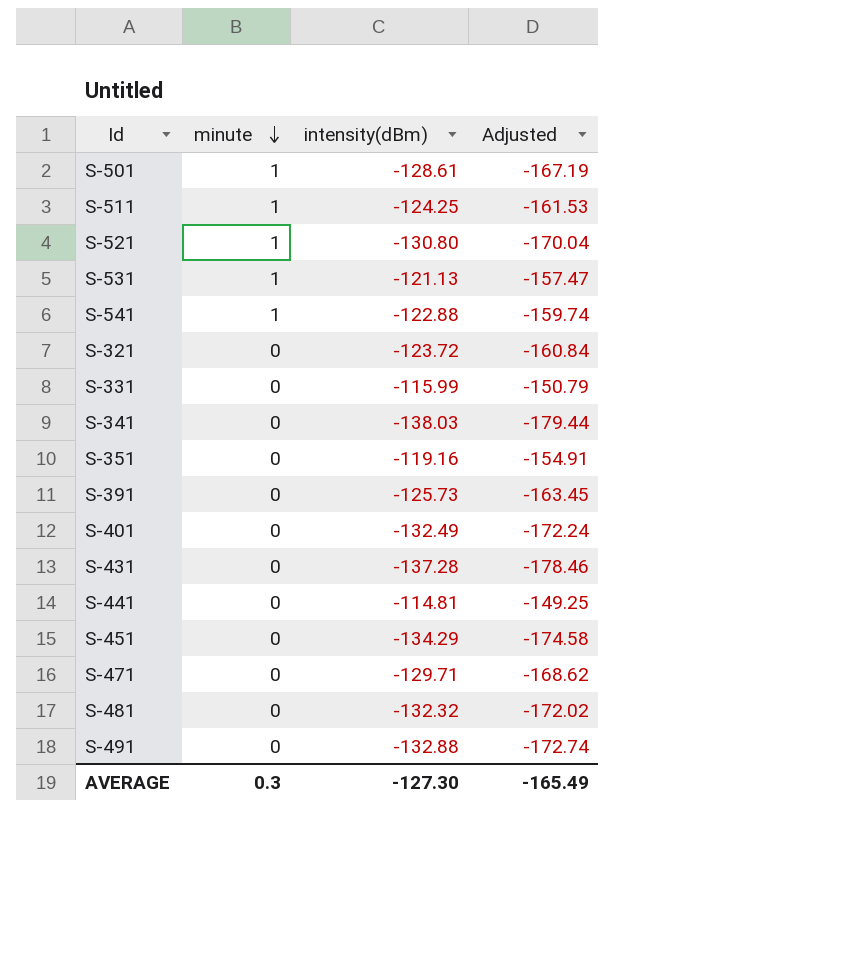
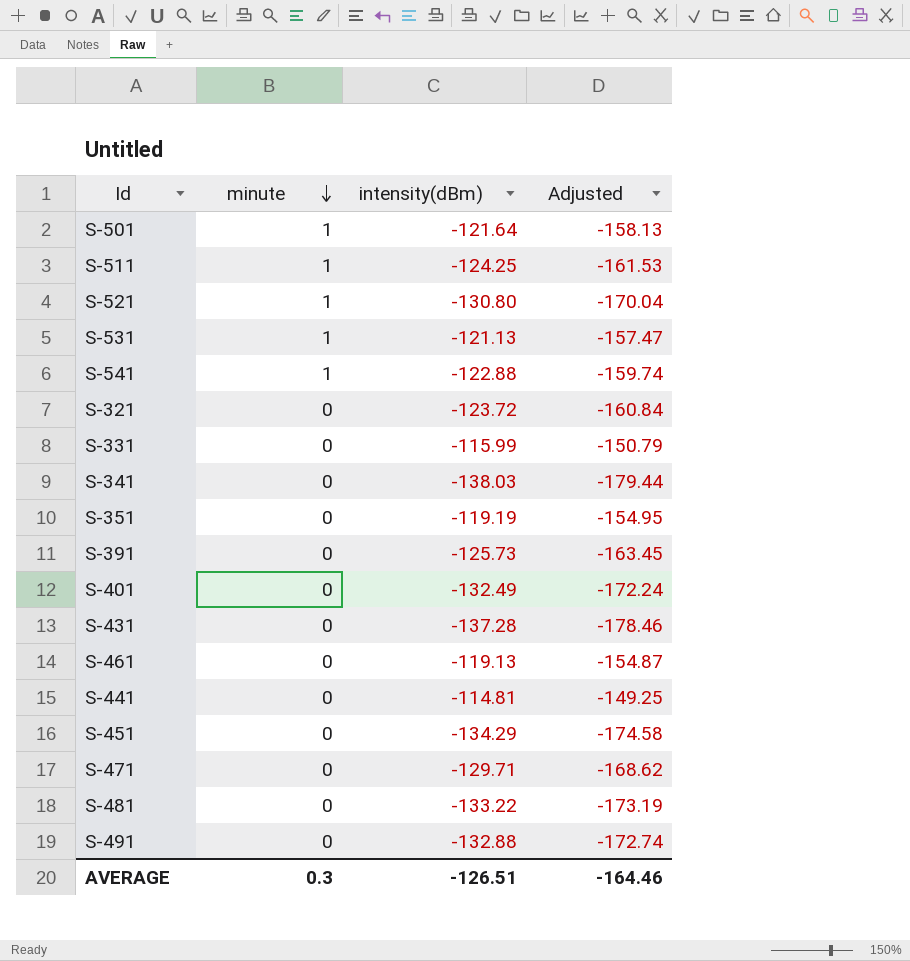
S-501 | intensity(dBm): -128.61 -> -121.64
S-501 | Adjusted: -167.19 -> -158.13
S-351 | intensity(dBm): -119.16 -> -119.19
S-351 | Adjusted: -154.91 -> -154.95
row S-461: none -> 0 | -119.13 | -154.87
S-481 | intensity(dBm): -132.32 -> -133.22
S-481 | Adjusted: -172.02 -> -173.19
AVERAGE | intensity(dBm): -127.30 -> -126.51
AVERAGE | Adjusted: -165.49 -> -164.46

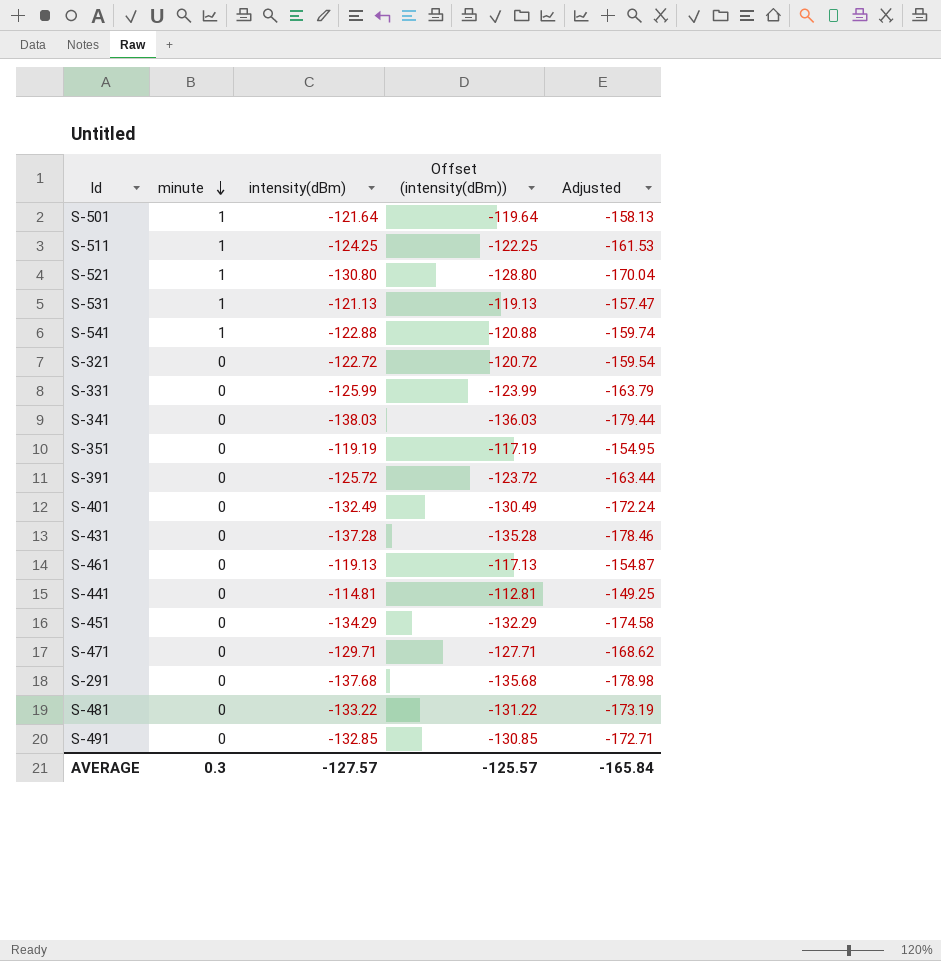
column Offset (intensity(dBm)) | formula: none -> [intensity(dBm)] + 2
S-321 | intensity(dBm): -123.72 -> -122.72
S-321 | Adjusted: -160.84 -> -159.54
S-331 | intensity(dBm): -115.99 -> -125.99
S-331 | Adjusted: -150.79 -> -163.79
S-391 | intensity(dBm): -125.73 -> -125.72
S-391 | Adjusted: -163.45 -> -163.44
row S-291: none -> 0 | -137.68 | -135.68 | -178.98
S-491 | intensity(dBm): -132.88 -> -132.85
S-491 | Adjusted: -172.74 -> -172.71
AVERAGE | intensity(dBm): -126.51 -> -127.57
AVERAGE | Adjusted: -164.46 -> -165.84

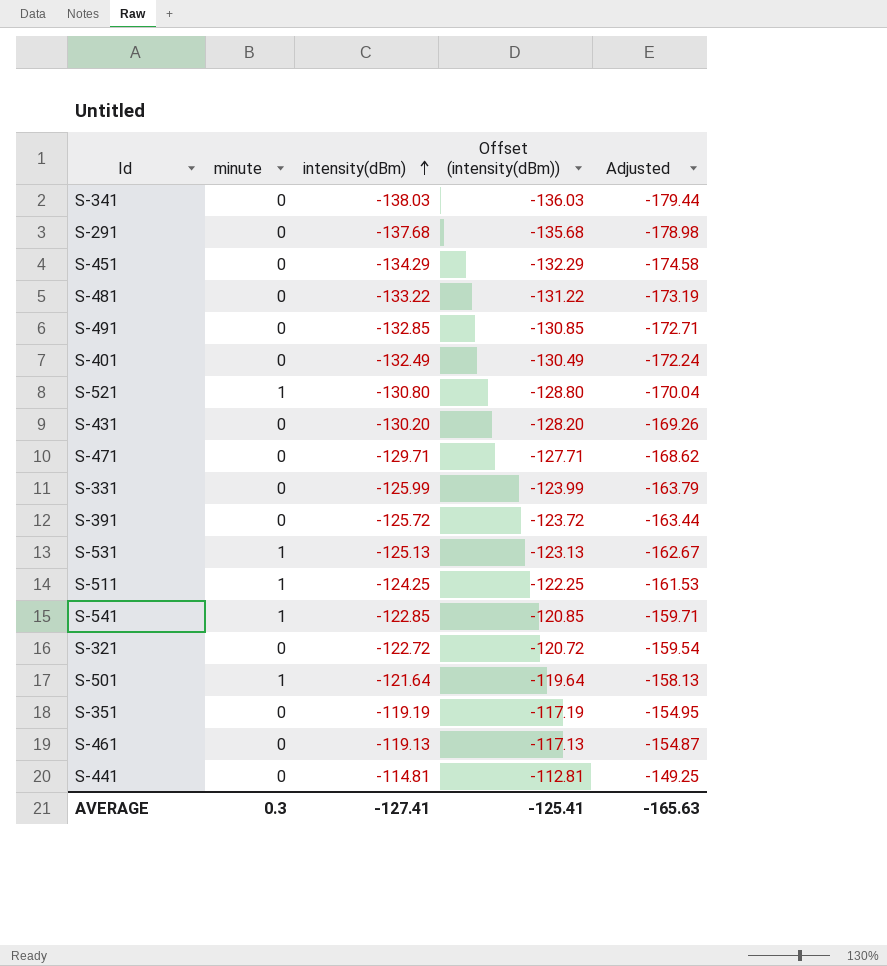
row order: minute descending -> intensity(dBm) ascending
S-431 | intensity(dBm): -137.28 -> -130.20
S-431 | Offset (intensity(dBm)): -135.28 -> -128.20
S-431 | Adjusted: -178.46 -> -169.26
S-531 | intensity(dBm): -121.13 -> -125.13
S-531 | Offset (intensity(dBm)): -119.13 -> -123.13
S-531 | Adjusted: -157.47 -> -162.67
S-541 | intensity(dBm): -122.88 -> -122.85
S-541 | Offset (intensity(dBm)): -120.88 -> -120.85
S-541 | Adjusted: -159.74 -> -159.71
AVERAGE | intensity(dBm): -127.57 -> -127.41
AVERAGE | Offset (intensity(dBm)): -125.57 -> -125.41
AVERAGE | Adjusted: -165.84 -> -165.63

